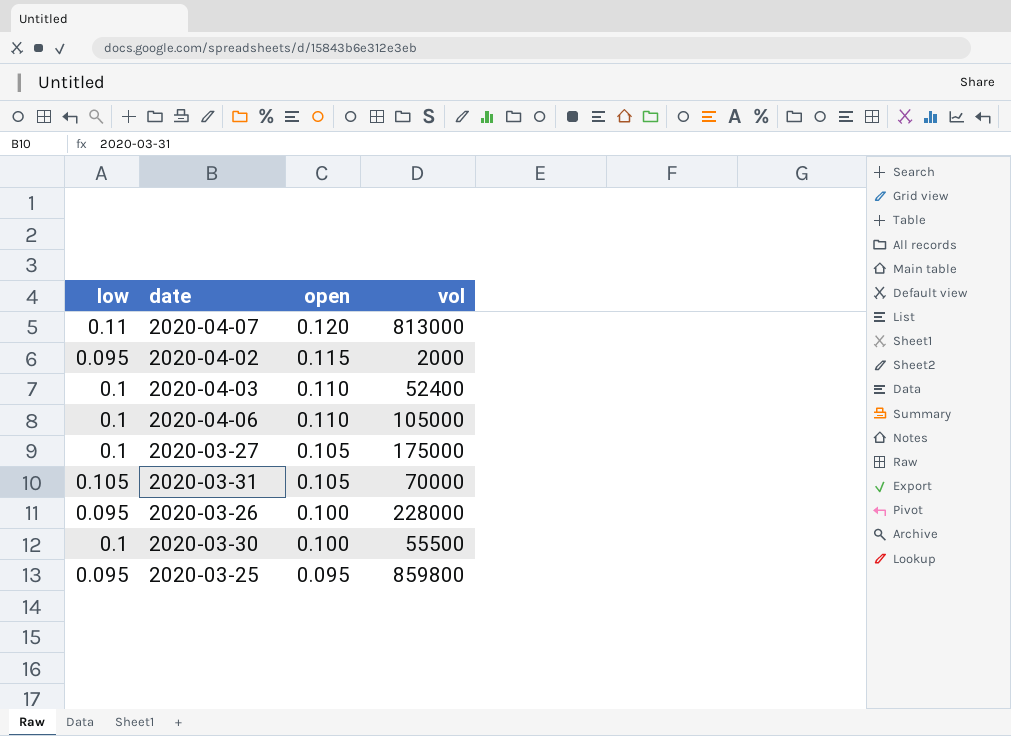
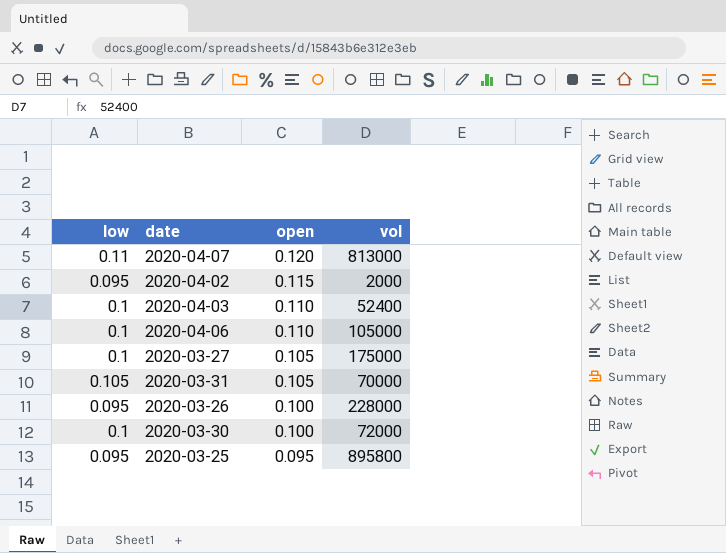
2020-03-30 | vol: 55500 -> 72000
2020-03-25 | vol: 859800 -> 895800

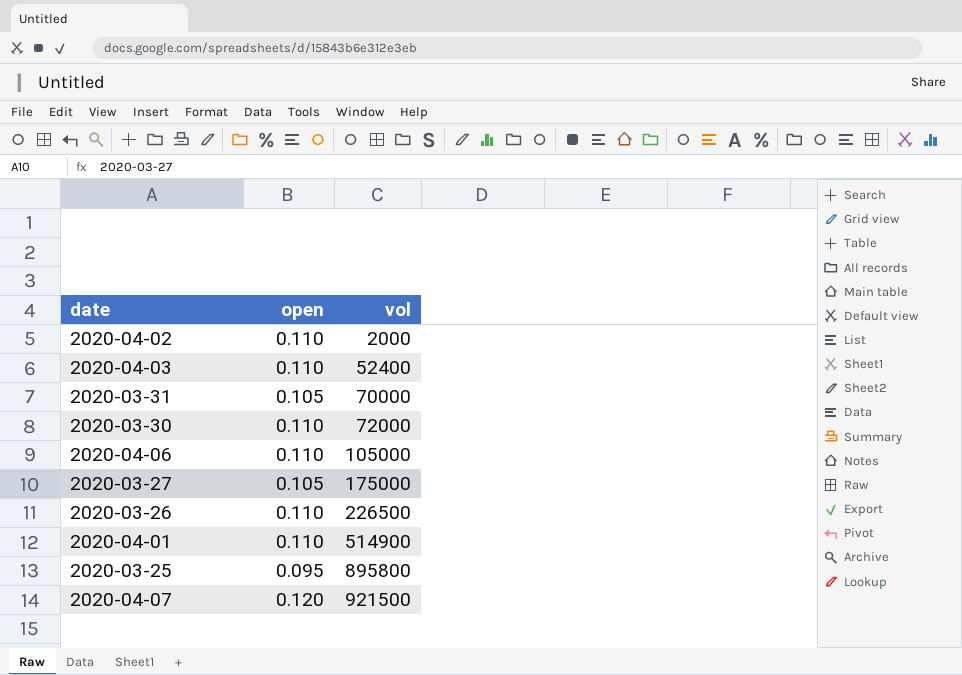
row order: open descending -> vol ascending
column low | position: 1 -> none
2020-04-02 | open: 0.115 -> 0.110
2020-03-30 | open: 0.100 -> 0.110
2020-03-26 | open: 0.100 -> 0.110
2020-03-26 | vol: 228000 -> 226500
row 2020-04-01: none -> 0.110 | 514900
2020-04-07 | vol: 813000 -> 921500

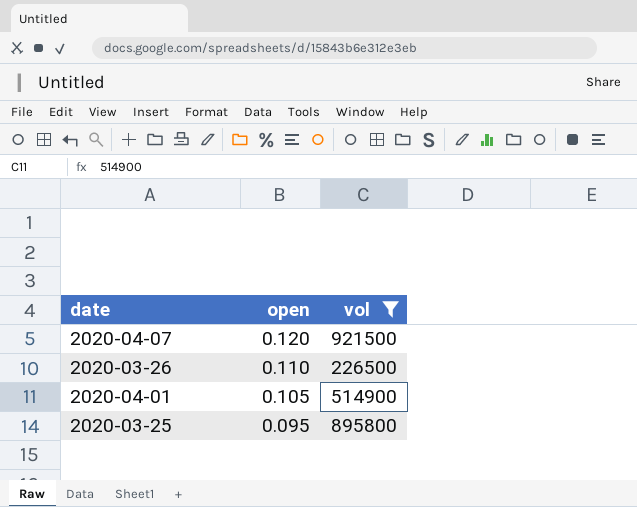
filter: none -> vol >= 226500
row order: vol ascending -> open descending
2020-04-01 | open: 0.110 -> 0.105

